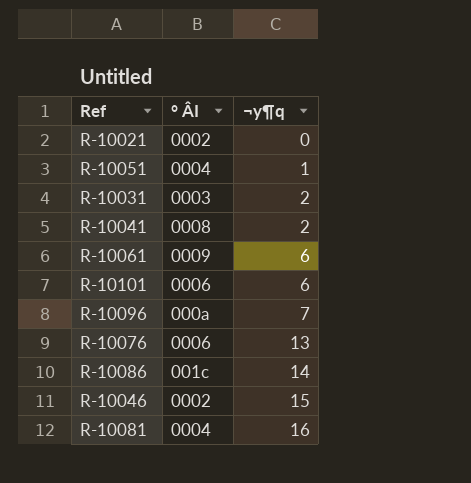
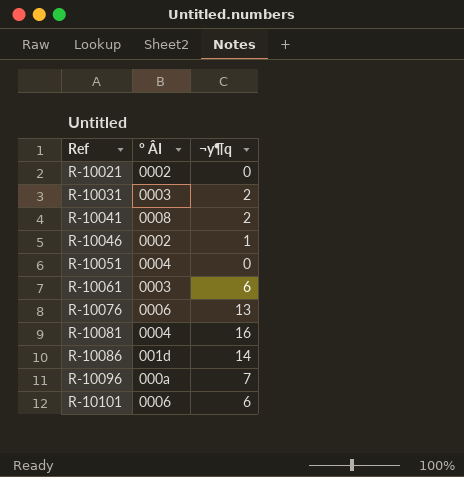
row order: ¬y¶q ascending -> Ref ascending
R-10046 | ¬y¶q: 15 -> 1
R-10051 | ¬y¶q: 1 -> 0
R-10061 | ° ÂI: 0009 -> 0003
R-10086 | ° ÂI: 001c -> 001d

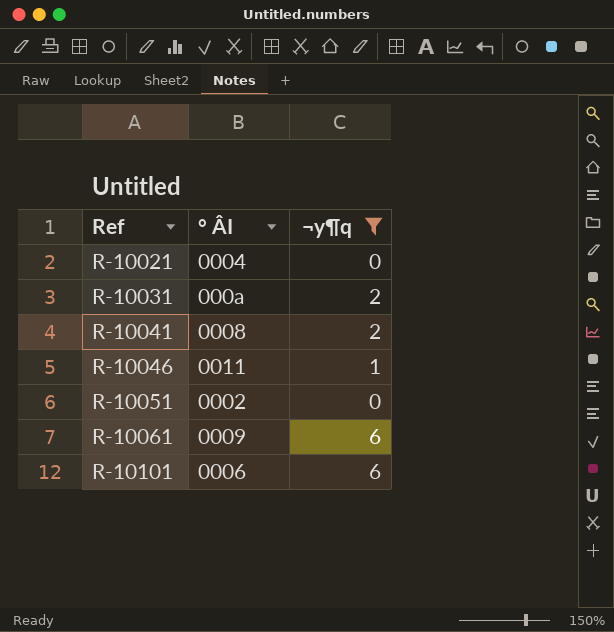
filter: none -> ¬y¶q <= 6
R-10021 | ° ÂI: 0002 -> 0004
R-10031 | ° ÂI: 0003 -> 000a
R-10046 | ° ÂI: 0002 -> 0011
R-10051 | ° ÂI: 0004 -> 0002
R-10061 | ° ÂI: 0003 -> 0009

